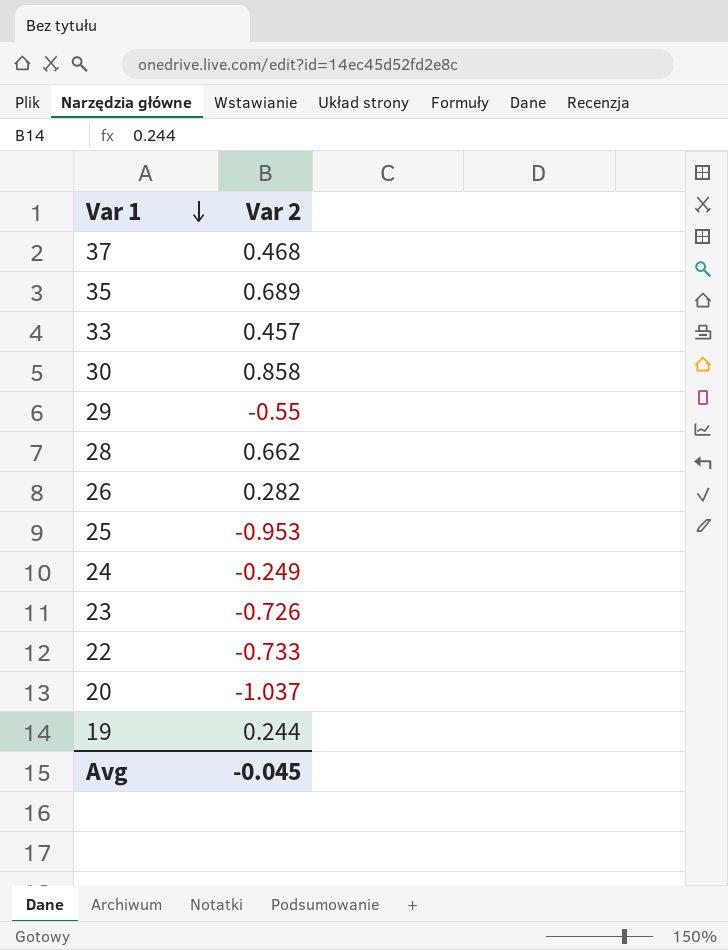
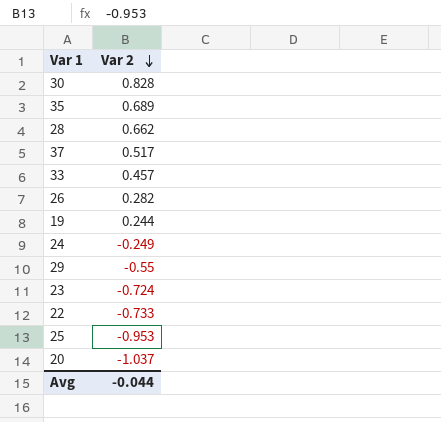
row order: Var 1 descending -> Var 2 descending
30 | Var 2: 0.858 -> 0.828
37 | Var 2: 0.468 -> 0.517
23 | Var 2: -0.726 -> -0.724
Avg | Var 2: -0.045 -> -0.044

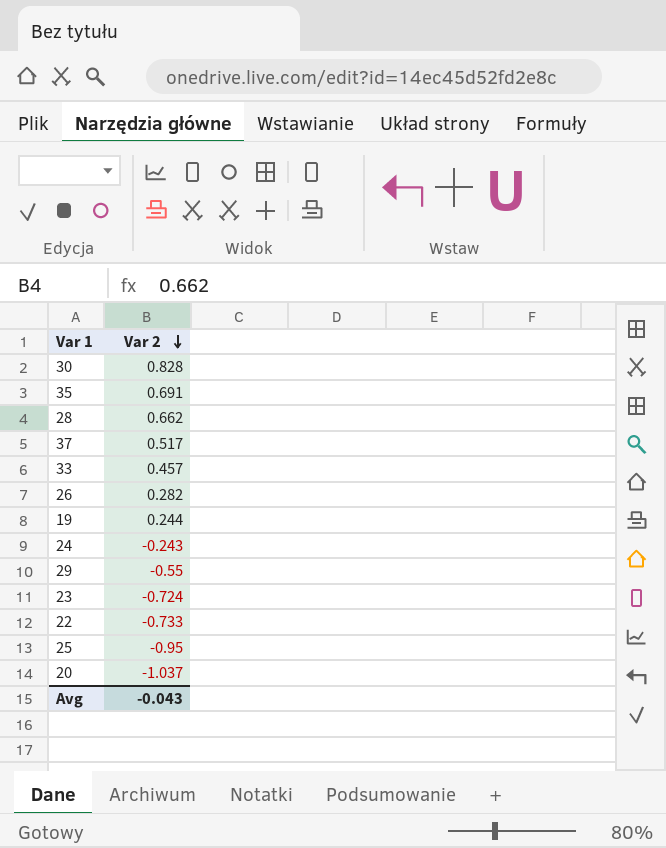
35 | Var 2: 0.689 -> 0.691
24 | Var 2: -0.249 -> -0.243
25 | Var 2: -0.953 -> -0.95
Avg | Var 2: -0.044 -> -0.043

